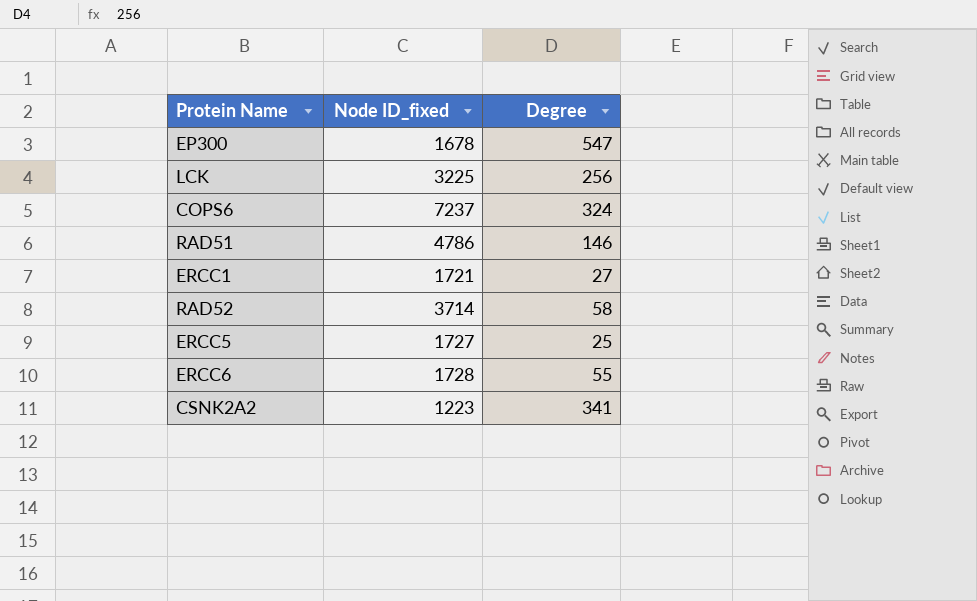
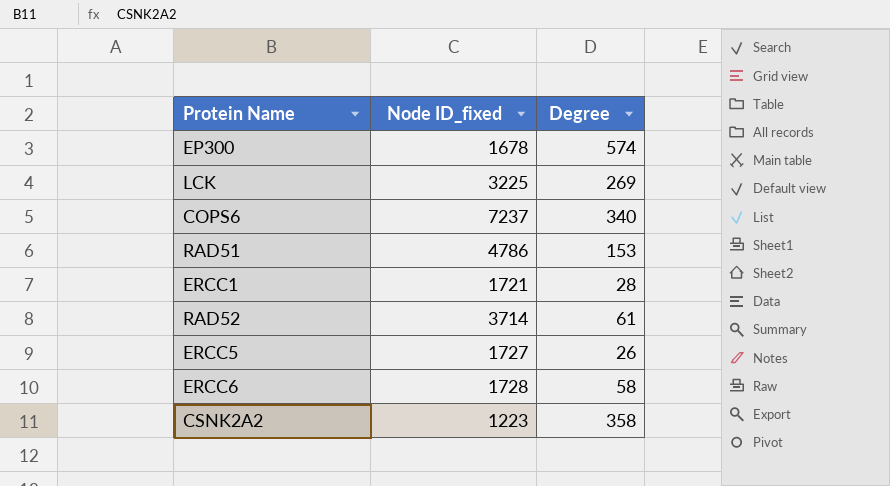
EP300 | Degree: 547 -> 574
LCK | Degree: 256 -> 269
COPS6 | Degree: 324 -> 340
RAD51 | Degree: 146 -> 153
ERCC1 | Degree: 27 -> 28
RAD52 | Degree: 58 -> 61
ERCC5 | Degree: 25 -> 26
ERCC6 | Degree: 55 -> 58
CSNK2A2 | Degree: 341 -> 358

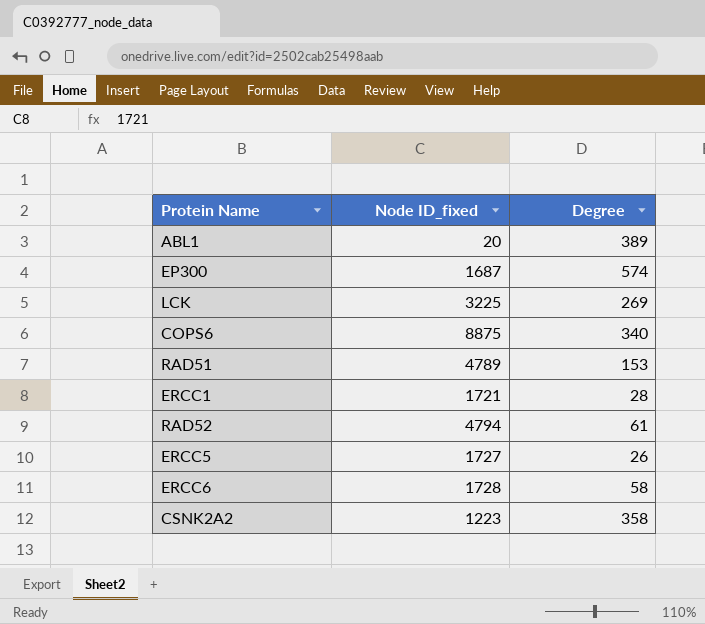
row ABL1: none -> 20 | 389
EP300 | Node ID_fixed: 1678 -> 1687
COPS6 | Node ID_fixed: 7237 -> 8875
RAD51 | Node ID_fixed: 4786 -> 4789
RAD52 | Node ID_fixed: 3714 -> 4794

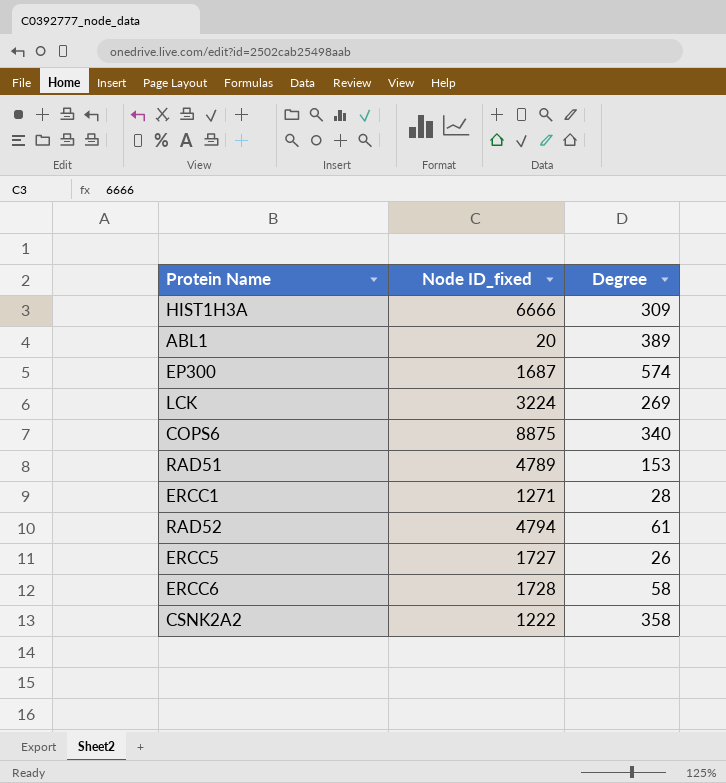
row HIST1H3A: none -> 6666 | 309
LCK | Node ID_fixed: 3225 -> 3224
ERCC1 | Node ID_fixed: 1721 -> 1271
CSNK2A2 | Node ID_fixed: 1223 -> 1222

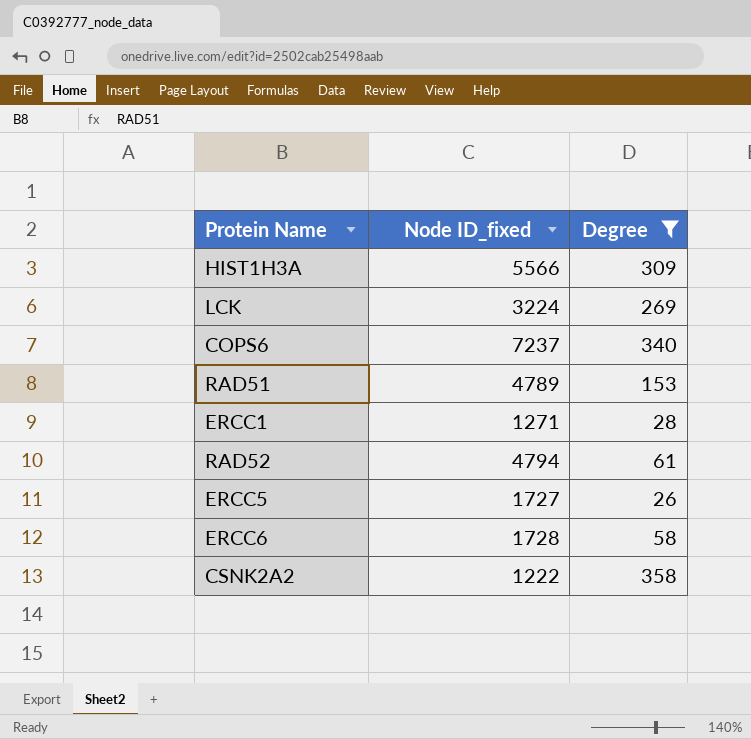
filter: none -> Degree <= 358
HIST1H3A | Node ID_fixed: 6666 -> 5566
COPS6 | Node ID_fixed: 8875 -> 7237

